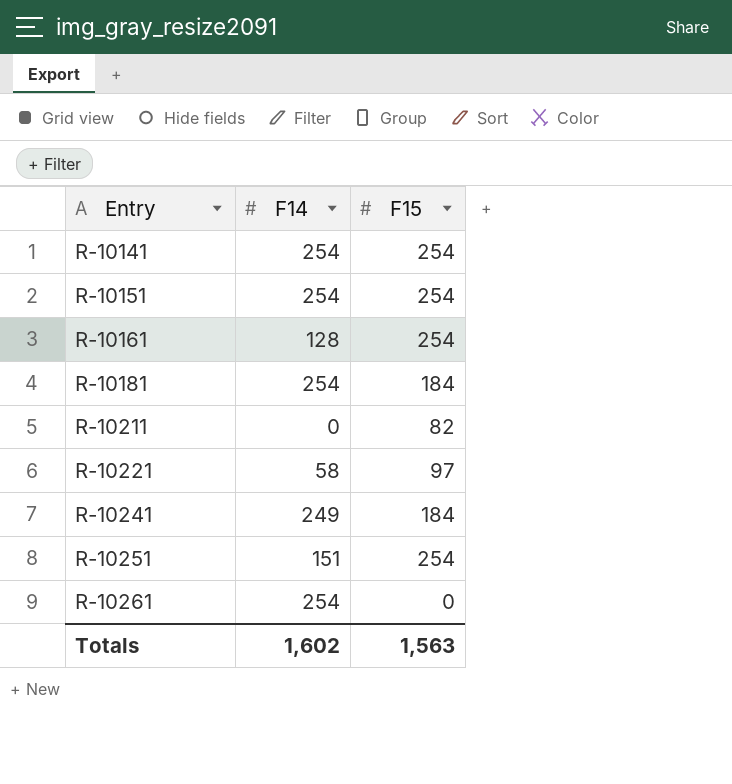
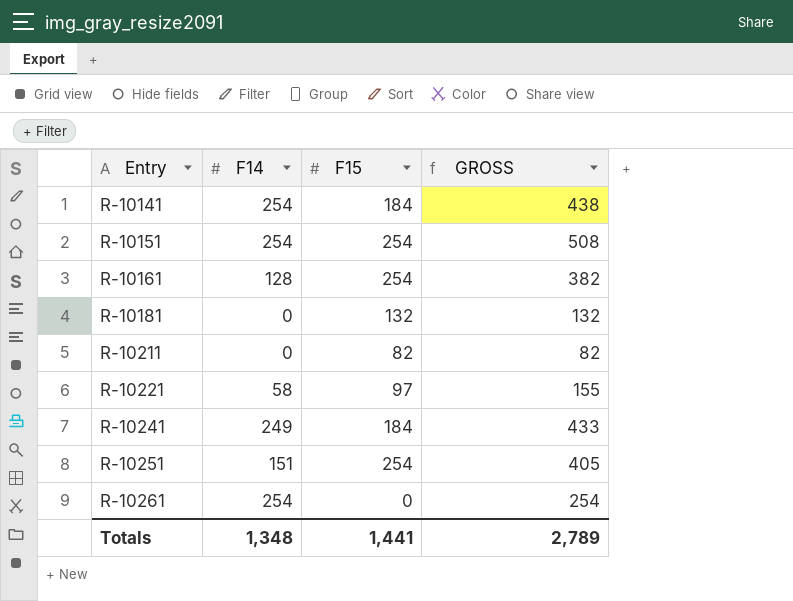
column GROSS | formula: none -> [F14] + [F15]
R-10141 | F15: 254 -> 184
R-10181 | F14: 254 -> 0
R-10181 | F15: 184 -> 132
Totals | F14: 1,602 -> 1,348
Totals | F15: 1,563 -> 1,441

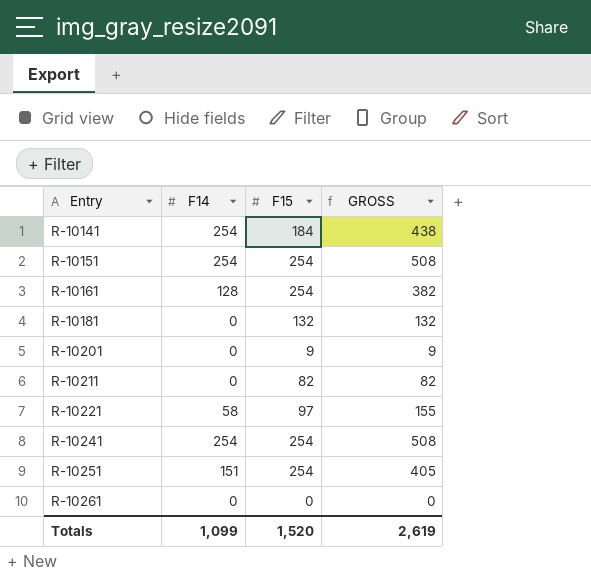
row R-10201: none -> 0 | 9 | 9
R-10241 | F14: 249 -> 254
R-10241 | F15: 184 -> 254
R-10241 | GROSS: 433 -> 508
R-10261 | F14: 254 -> 0
R-10261 | GROSS: 254 -> 0
Totals | F14: 1,348 -> 1,099
Totals | F15: 1,441 -> 1,520
Totals | GROSS: 2,789 -> 2,619

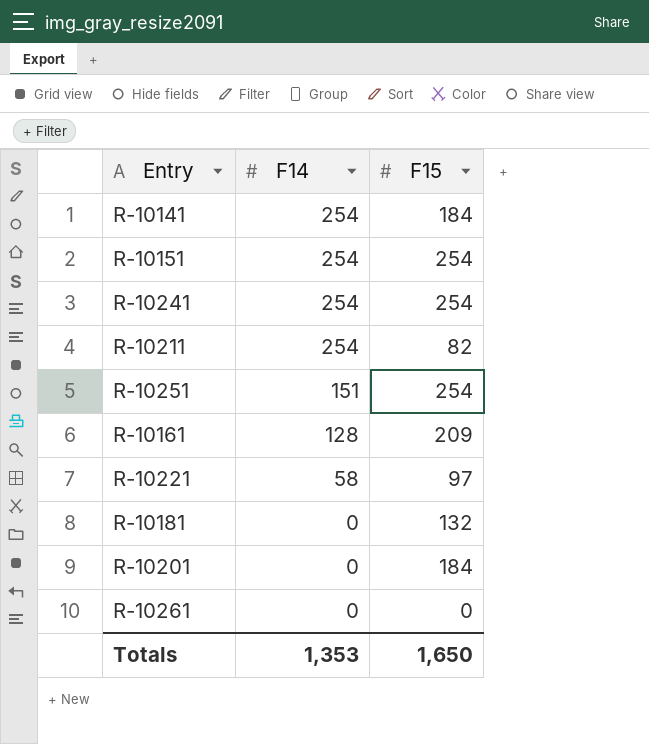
row order: Entry ascending -> F14 descending
column GROSS | formula: [F14] + [F15] -> none
R-10211 | F14: 0 -> 254
R-10161 | F15: 254 -> 209
R-10201 | F15: 9 -> 184
Totals | F14: 1,099 -> 1,353
Totals | F15: 1,520 -> 1,650

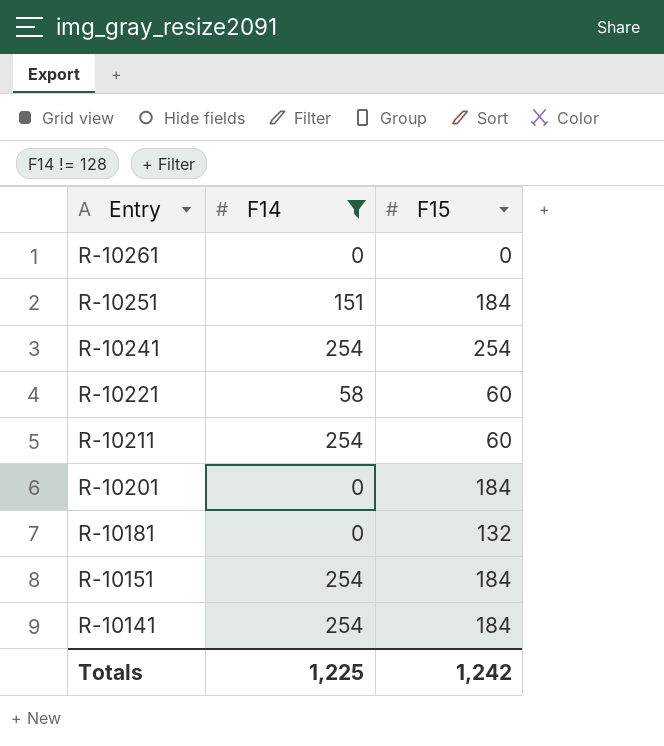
filter: none -> F14 != 128
row order: F14 descending -> Entry descending
R-10251 | F15: 254 -> 184
R-10221 | F15: 97 -> 60
R-10211 | F15: 82 -> 60
R-10151 | F15: 254 -> 184
Totals | F14: 1,353 -> 1,225
Totals | F15: 1,650 -> 1,242

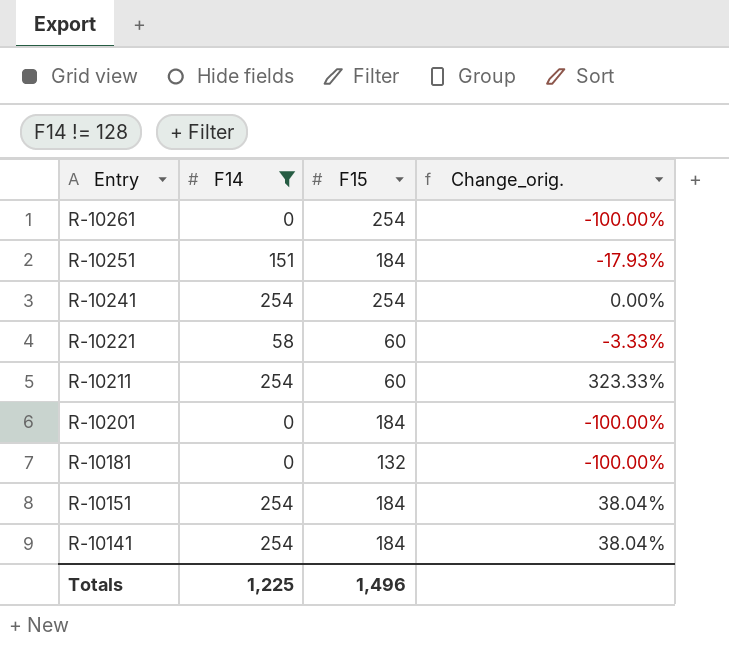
column Change_orig. | formula: none -> ([F14] - [F15]) / [F15]
R-10261 | F15: 0 -> 254
Totals | F15: 1,242 -> 1,496

